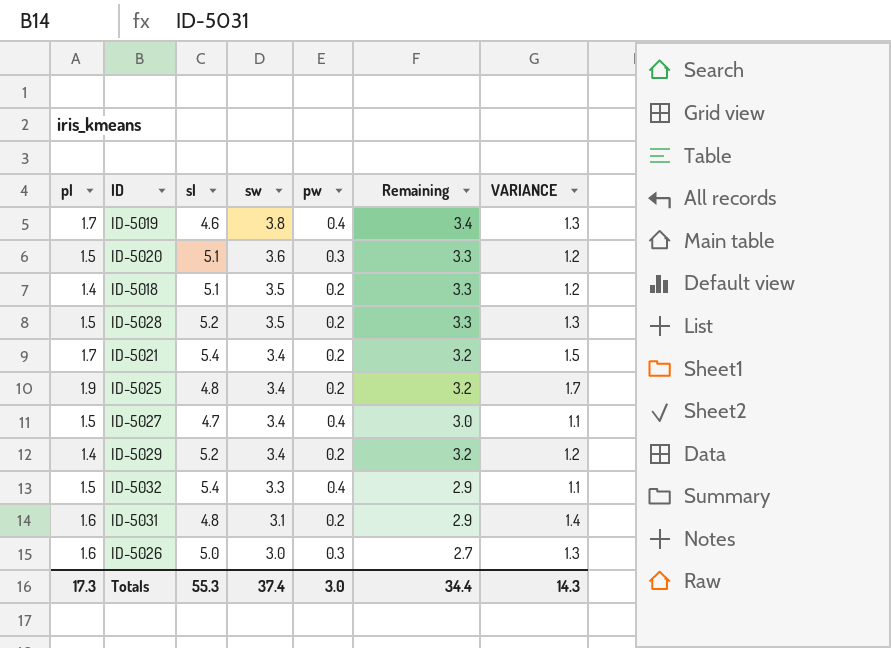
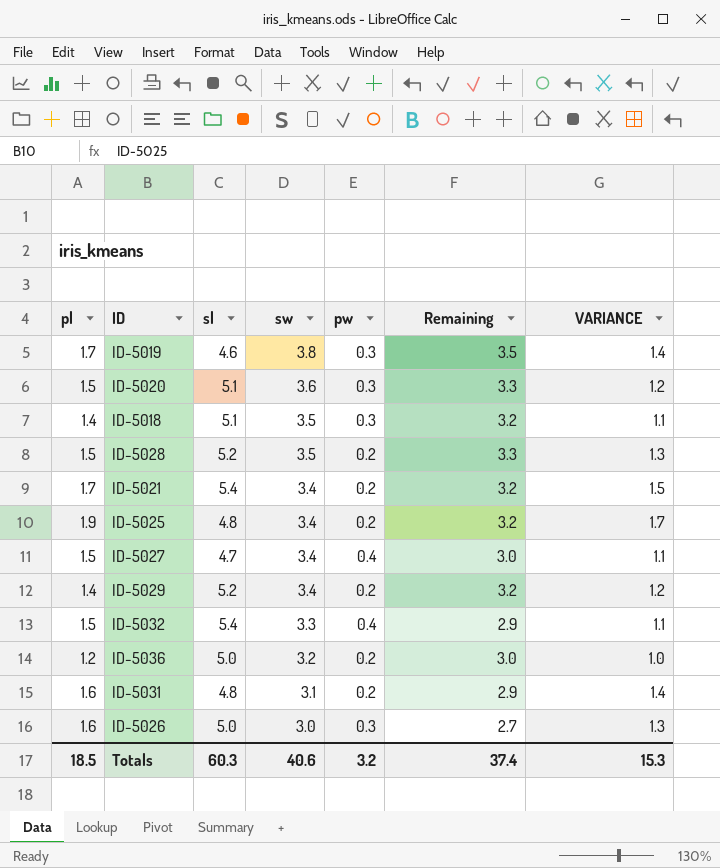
ID-5019 | pw: 0.4 -> 0.3
ID-5019 | Remaining: 3.4 -> 3.5
ID-5019 | VARIANCE: 1.3 -> 1.4
ID-5018 | pw: 0.2 -> 0.3
ID-5018 | Remaining: 3.3 -> 3.2
ID-5018 | VARIANCE: 1.2 -> 1.1
row ID-5036: none -> 1.2 | 5.0 | 3.2 | 0.2 | 3.0 | 1.0
Totals | pl: 17.3 -> 18.5
Totals | sl: 55.3 -> 60.3
Totals | sw: 37.4 -> 40.6
Totals | pw: 3.0 -> 3.2
Totals | Remaining: 34.4 -> 37.4
Totals | VARIANCE: 14.3 -> 15.3

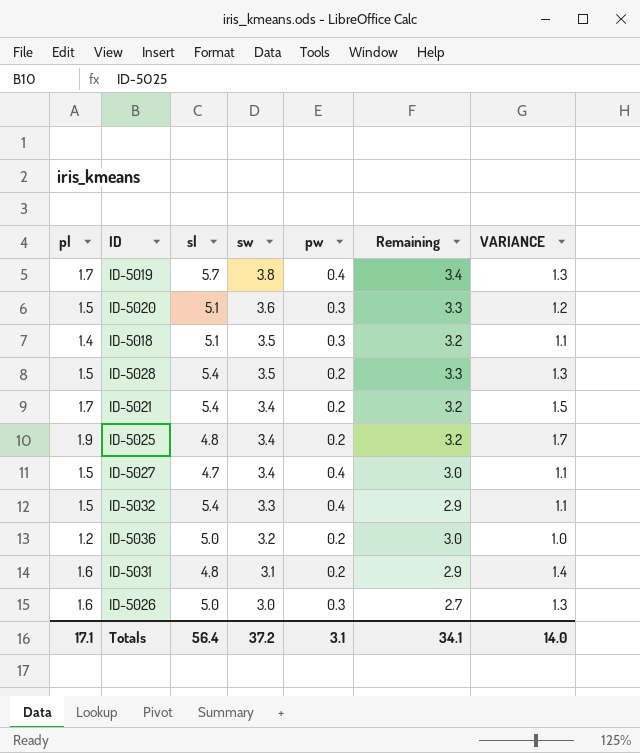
row ID-5029: 1.4 | 5.2 | 3.4 | 0.2 | 3.2 | 1.2 -> none
ID-5019 | sl: 4.6 -> 5.7
ID-5019 | pw: 0.3 -> 0.4
ID-5019 | Remaining: 3.5 -> 3.4
ID-5019 | VARIANCE: 1.4 -> 1.3
ID-5028 | sl: 5.2 -> 5.4
Totals | pl: 18.5 -> 17.1
Totals | sl: 60.3 -> 56.4
Totals | sw: 40.6 -> 37.2
Totals | pw: 3.2 -> 3.1
Totals | Remaining: 37.4 -> 34.1
Totals | VARIANCE: 15.3 -> 14.0

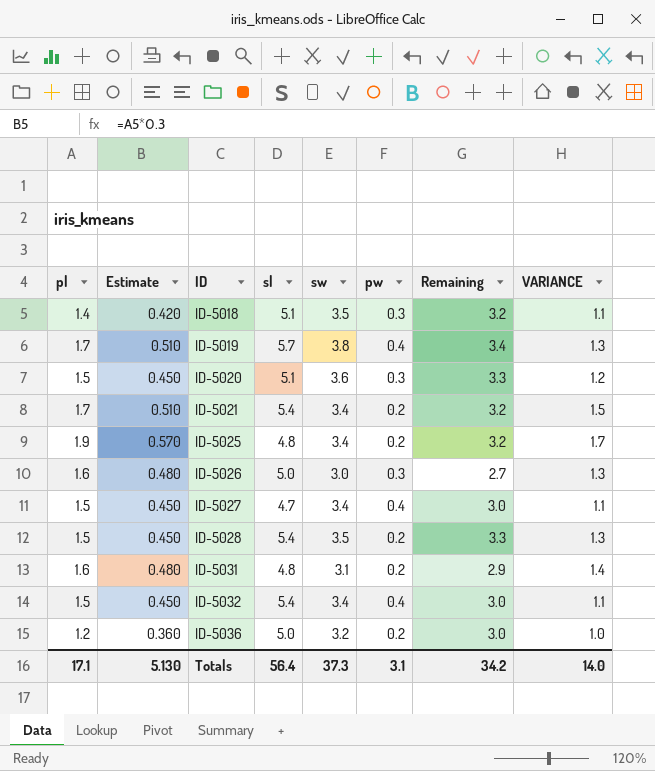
row order: sw descending -> ID ascending
column Estimate | formula: none -> [pl] * 0.3
ID-5032 | sw: 3.3 -> 3.4
ID-5032 | Remaining: 2.9 -> 3.0
Totals | sw: 37.2 -> 37.3
Totals | Remaining: 34.1 -> 34.2

